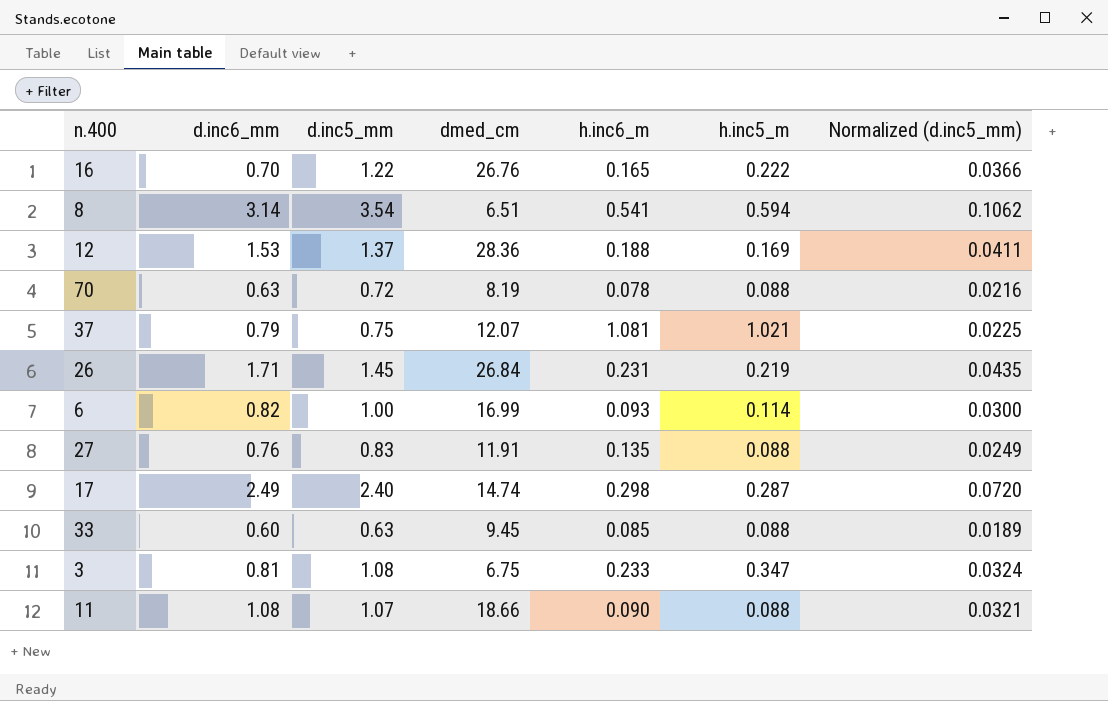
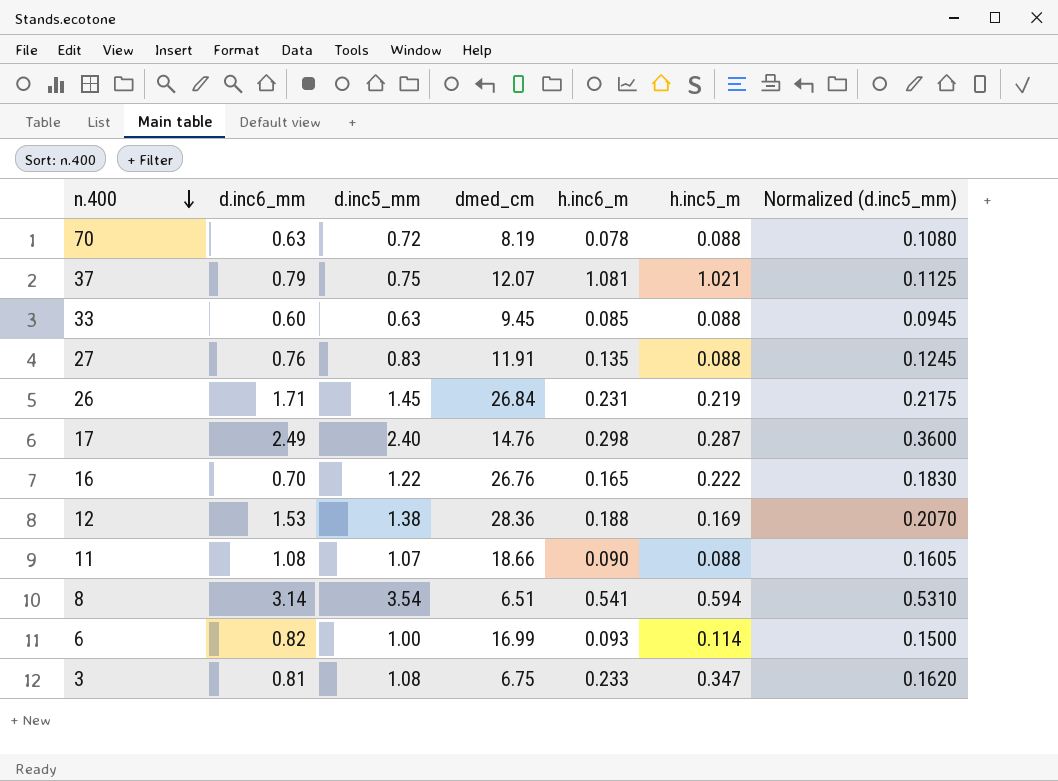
row order: none -> n.400 descending
column Normalized (d.inc5_mm) | formula: [d.inc5_mm] * 0.03 -> [d.inc5_mm] * 0.15
17 | dmed_cm: 14.74 -> 14.76
12 | d.inc5_mm: 1.37 -> 1.38

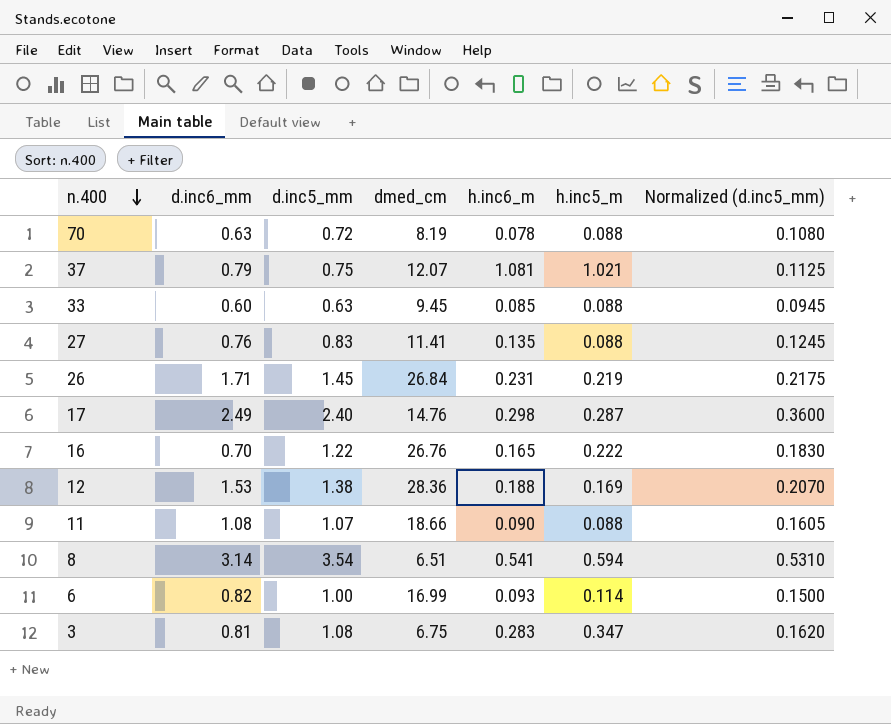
27 | dmed_cm: 11.91 -> 11.41
3 | h.inc6_m: 0.233 -> 0.283

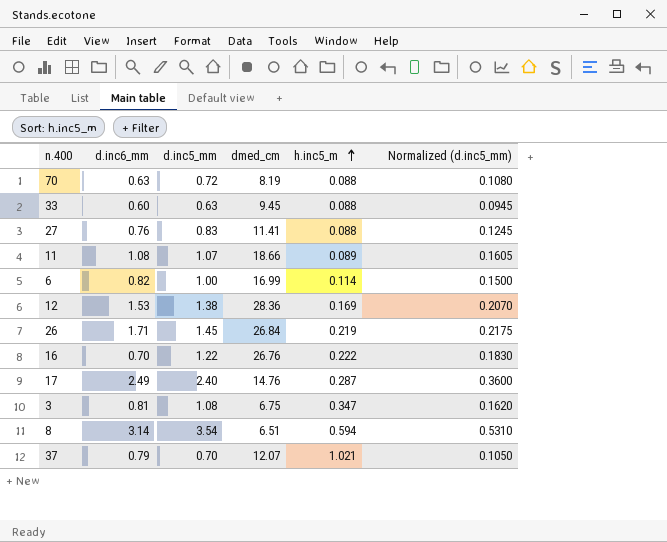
row order: n.400 descending -> h.inc5_m ascending
column h.inc6_m | position: 5 -> none
11 | h.inc5_m: 0.088 -> 0.089
37 | d.inc5_mm: 0.75 -> 0.70
37 | Normalized (d.inc5_mm): 0.1125 -> 0.1050

